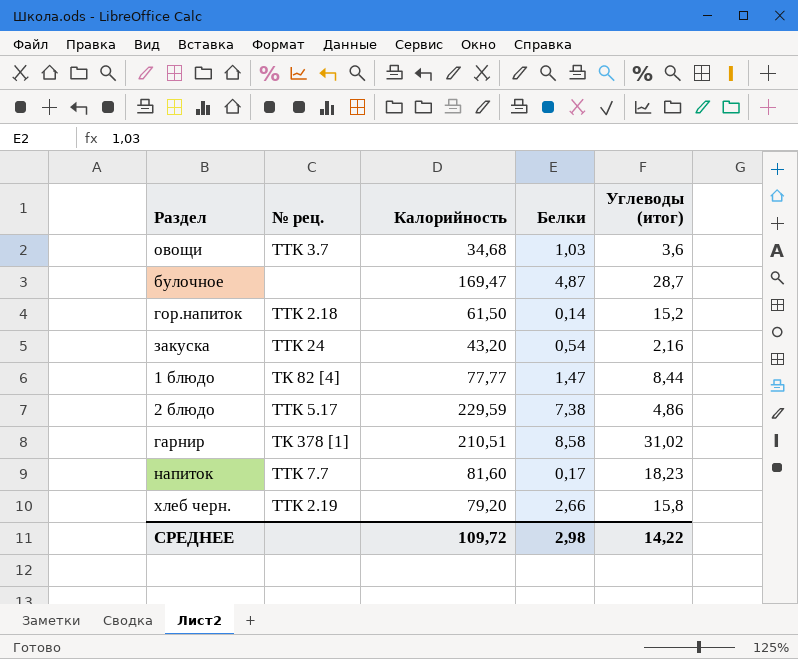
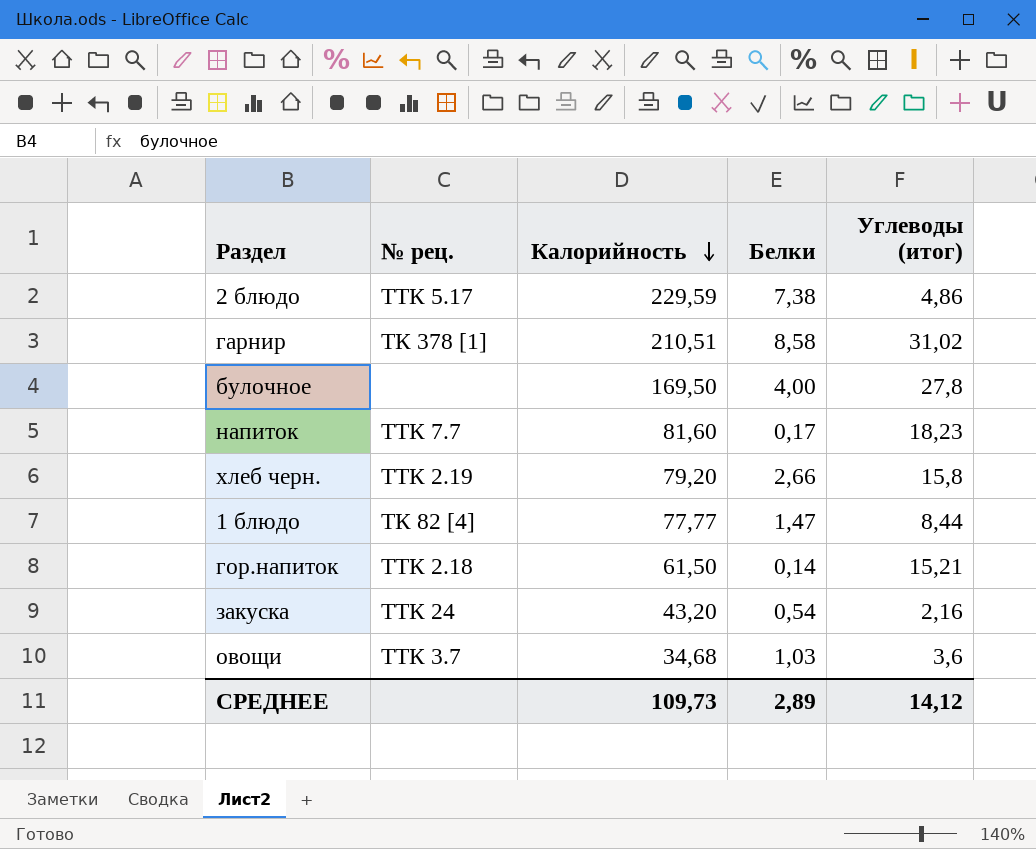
row order: none -> Калорийность descending
булочное | Калорийность: 169,47 -> 169,50
булочное | Белки: 4,87 -> 4,00
булочное | Углеводы (итог): 28,7 -> 27,8
гор.напиток | Углеводы (итог): 15,2 -> 15,21
СРЕДНЕЕ | Калорийность: 109,72 -> 109,73
СРЕДНЕЕ | Белки: 2,98 -> 2,89
СРЕДНЕЕ | Углеводы (итог): 14,22 -> 14,12

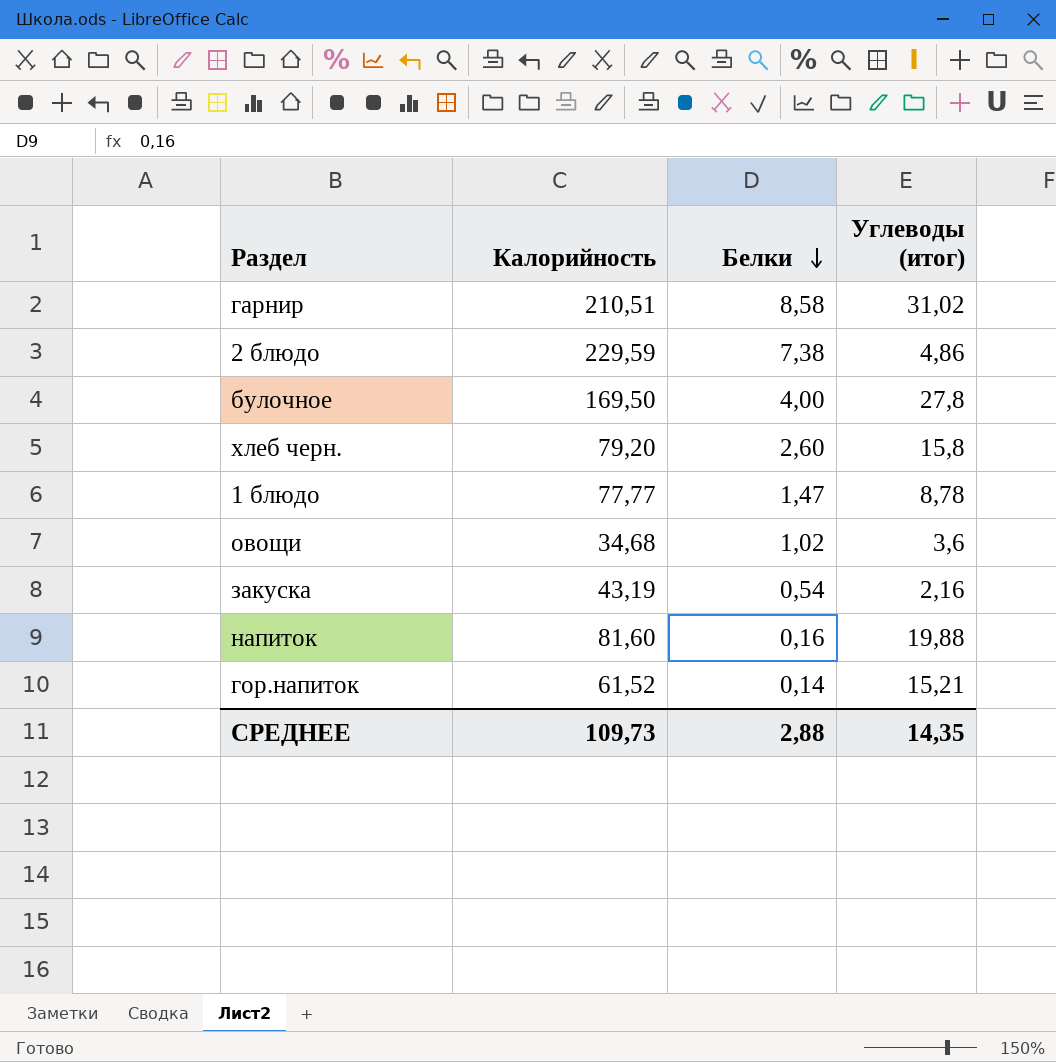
row order: Калорийность descending -> Белки descending
column № рец. | position: 2 -> none
хлеб черн. | Белки: 2,66 -> 2,60
1 блюдо | Углеводы (итог): 8,44 -> 8,78
овощи | Белки: 1,03 -> 1,02
закуска | Калорийность: 43,20 -> 43,19
напиток | Белки: 0,17 -> 0,16
напиток | Углеводы (итог): 18,23 -> 19,88
гор.напиток | Калорийность: 61,50 -> 61,52
СРЕДНЕЕ | Белки: 2,89 -> 2,88
СРЕДНЕЕ | Углеводы (итог): 14,12 -> 14,35

